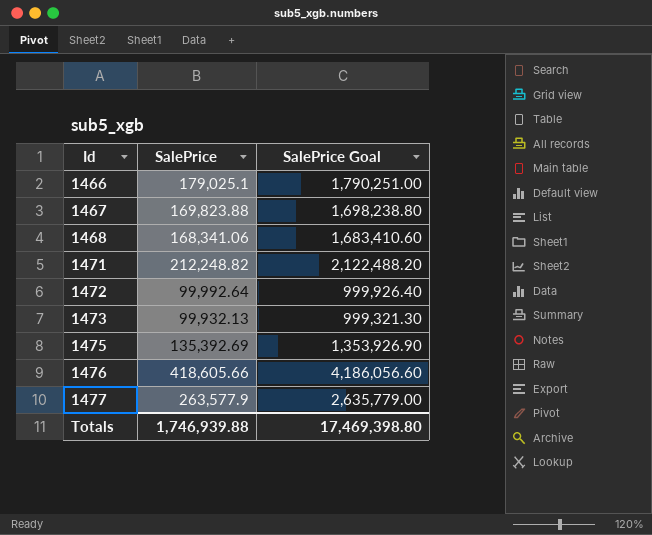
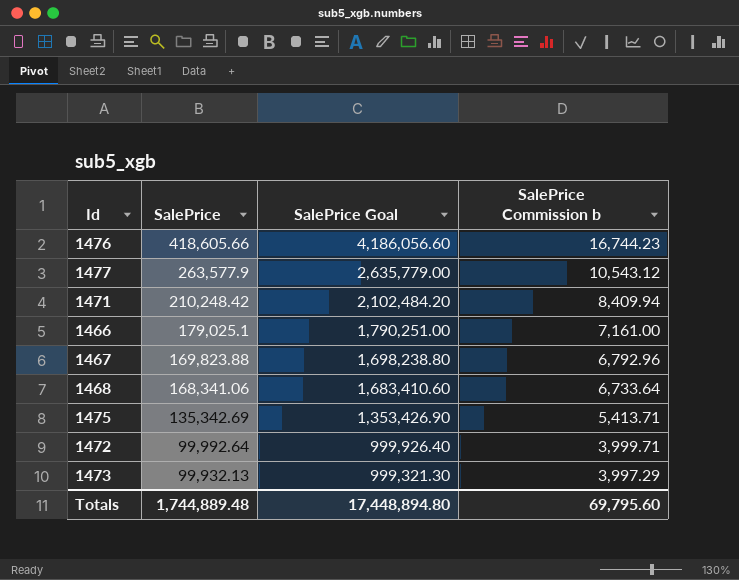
row order: Id ascending -> SalePrice descending
column SalePrice Commission b | formula: none -> [SalePrice] * 0.04
1471 | SalePrice: 212,248.82 -> 210,248.42
1471 | SalePrice Goal: 2,122,488.20 -> 2,102,484.20
1475 | SalePrice: 135,392.69 -> 135,342.69
1475 | SalePrice Goal: 1,353,926.90 -> 1,353,426.90
Totals | SalePrice: 1,746,939.88 -> 1,744,889.48
Totals | SalePrice Goal: 17,469,398.80 -> 17,448,894.80

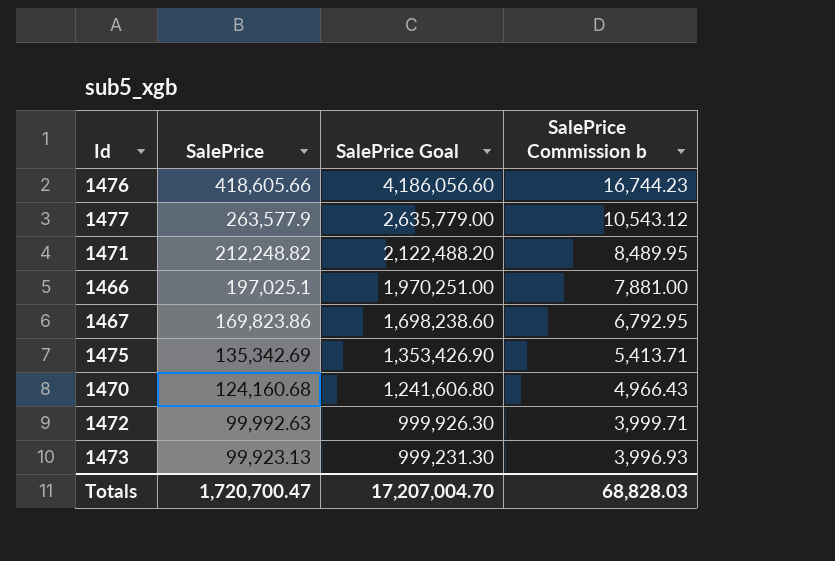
row 1468: 168,341.06 | 1,683,410.60 | 6,733.64 -> none
1471 | SalePrice: 210,248.42 -> 212,248.82
1471 | SalePrice Goal: 2,102,484.20 -> 2,122,488.20
1471 | SalePrice Commission b: 8,409.94 -> 8,489.95
1466 | SalePrice: 179,025.1 -> 197,025.1
1466 | SalePrice Goal: 1,790,251.00 -> 1,970,251.00
1466 | SalePrice Commission b: 7,161.00 -> 7,881.00
1467 | SalePrice: 169,823.88 -> 169,823.86
1467 | SalePrice Goal: 1,698,238.80 -> 1,698,238.60
1467 | SalePrice Commission b: 6,792.96 -> 6,792.95
row 1470: none -> 124,160.68 | 1,241,606.80 | 4,966.43
1472 | SalePrice: 99,992.64 -> 99,992.63
1472 | SalePrice Goal: 999,926.40 -> 999,926.30
1473 | SalePrice: 99,932.13 -> 99,923.13
1473 | SalePrice Goal: 999,321.30 -> 999,231.30
1473 | SalePrice Commission b: 3,997.29 -> 3,996.93
Totals | SalePrice: 1,744,889.48 -> 1,720,700.47
Totals | SalePrice Goal: 17,448,894.80 -> 17,207,004.70
Totals | SalePrice Commission b: 69,795.60 -> 68,828.03

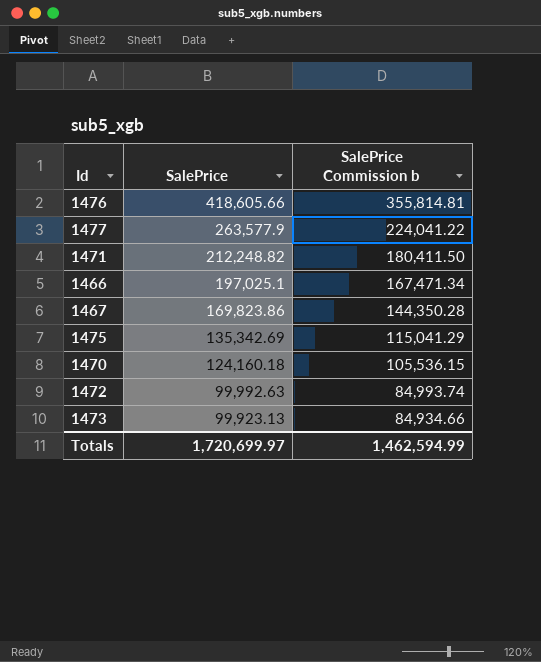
column SalePrice Goal | formula: [SalePrice] * 10 -> none
column SalePrice Commission b | formula: [SalePrice] * 0.04 -> [SalePrice] * 0.85
1470 | SalePrice: 124,160.68 -> 124,160.18
Totals | SalePrice: 1,720,700.47 -> 1,720,699.97
Totals | SalePrice Commission b: 68,828.03 -> 1,462,594.99

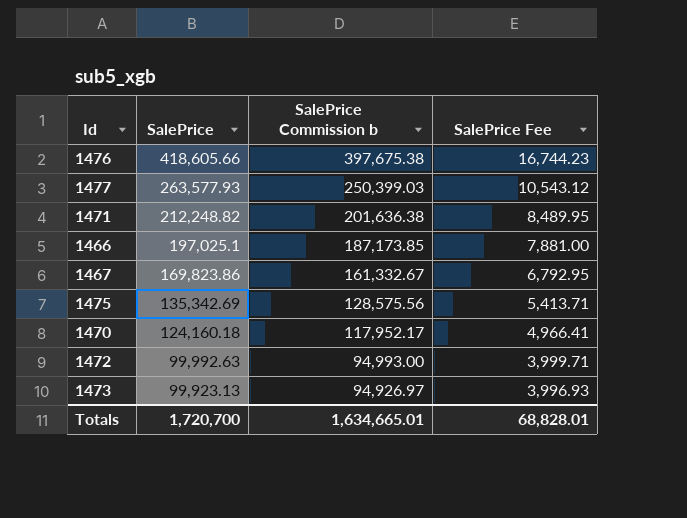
column SalePrice Commission b | formula: [SalePrice] * 0.85 -> [SalePrice] * 0.95
column SalePrice Fee | formula: none -> [SalePrice] * 0.04
1477 | SalePrice: 263,577.9 -> 263,577.93
Totals | SalePrice: 1,720,699.97 -> 1,720,700
Totals | SalePrice Commission b: 1,462,594.99 -> 1,634,665.01

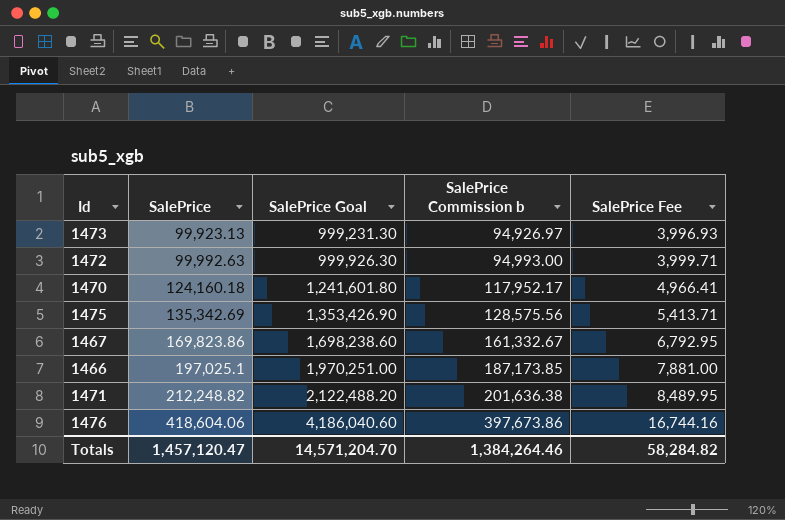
row order: SalePrice descending -> SalePrice ascending
column SalePrice Goal | formula: none -> [SalePrice] * 10
row 1477: 263,577.93 | 250,399.03 | 10,543.12 -> none
1476 | SalePrice: 418,605.66 -> 418,604.06
1476 | SalePrice Commission b: 397,675.38 -> 397,673.86
1476 | SalePrice Fee: 16,744.23 -> 16,744.16
Totals | SalePrice: 1,720,700 -> 1,457,120.47
Totals | SalePrice Commission b: 1,634,665.01 -> 1,384,264.46
Totals | SalePrice Fee: 68,828.01 -> 58,284.82

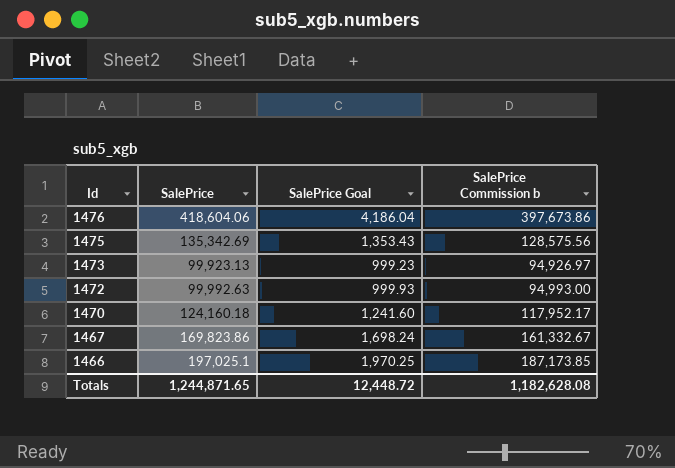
row order: SalePrice ascending -> Id descending
column SalePrice Fee | formula: [SalePrice] * 0.04 -> none
column SalePrice Goal | formula: [SalePrice] * 10 -> [SalePrice] * 0.01
row 1471: 212,248.82 | 2,122,488.20 | 201,636.38 | 8,489.95 -> none
Totals | SalePrice: 1,457,120.47 -> 1,244,871.65
Totals | SalePrice Goal: 14,571,204.70 -> 12,448.72
Totals | SalePrice Commission b: 1,384,264.46 -> 1,182,628.08

